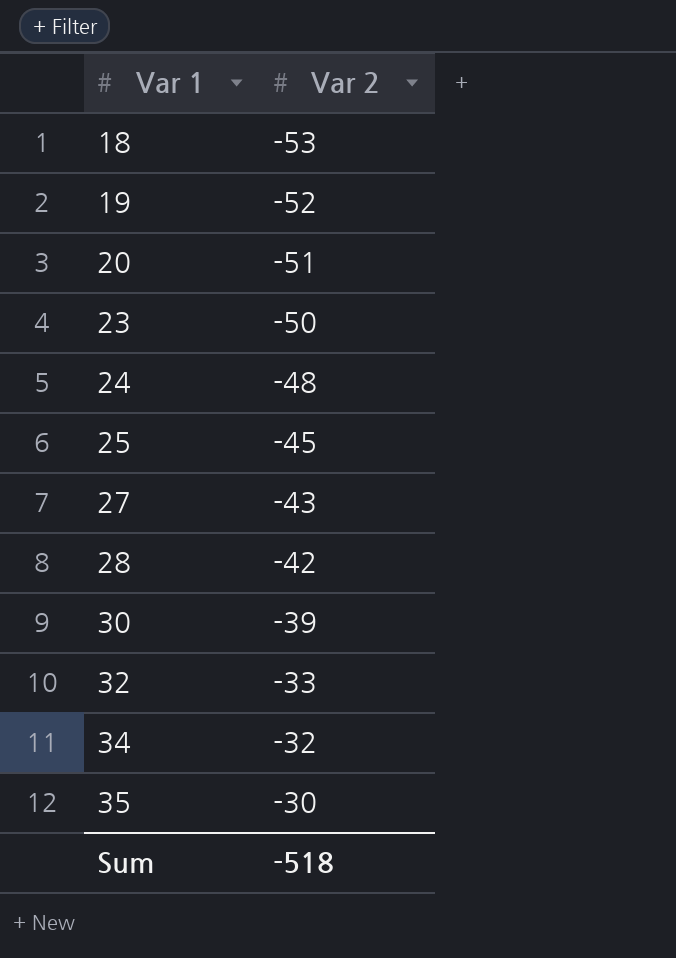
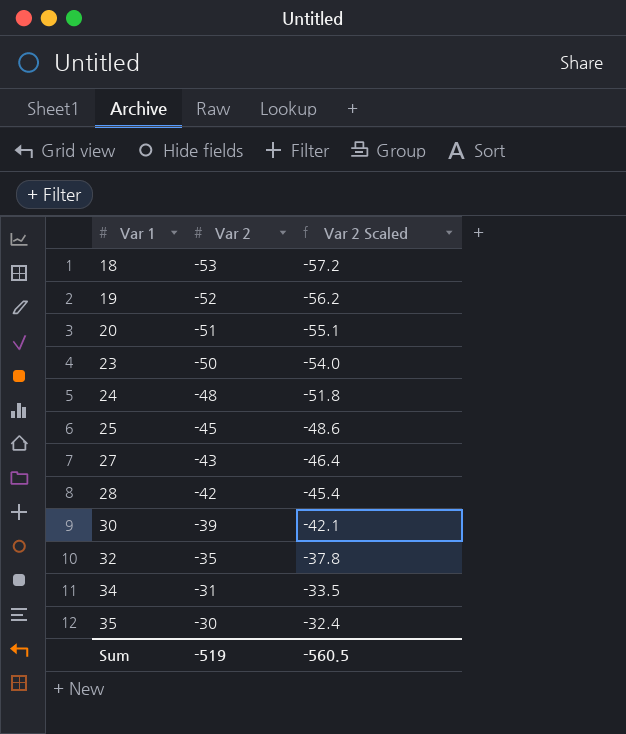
column Var 2 Scaled | formula: none -> [Var 2] * 1.08
32 | Var 2: -33 -> -35
34 | Var 2: -32 -> -31
Sum | Var 2: -518 -> -519

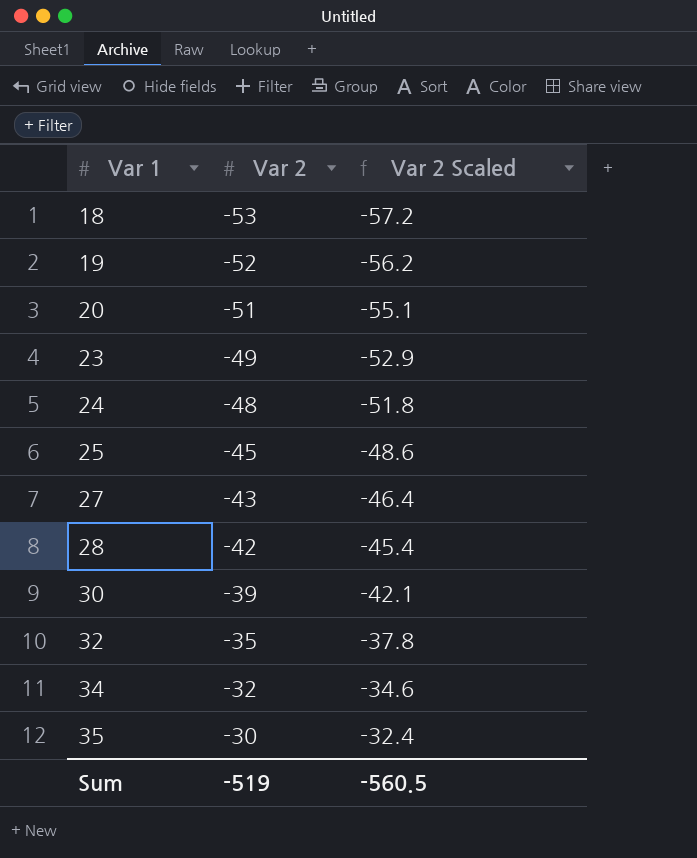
23 | Var 2: -50 -> -49
23 | Var 2 Scaled: -54.0 -> -52.9
34 | Var 2: -31 -> -32
34 | Var 2 Scaled: -33.5 -> -34.6

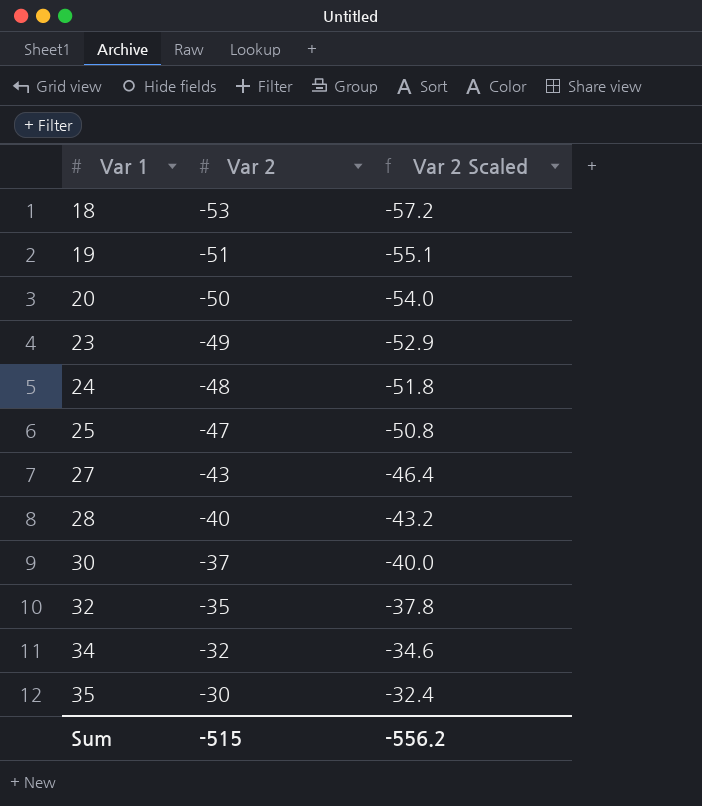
19 | Var 2: -52 -> -51
19 | Var 2 Scaled: -56.2 -> -55.1
20 | Var 2: -51 -> -50
20 | Var 2 Scaled: -55.1 -> -54.0
25 | Var 2: -45 -> -47
25 | Var 2 Scaled: -48.6 -> -50.8
28 | Var 2: -42 -> -40
28 | Var 2 Scaled: -45.4 -> -43.2
30 | Var 2: -39 -> -37
30 | Var 2 Scaled: -42.1 -> -40.0
Sum | Var 2: -519 -> -515
Sum | Var 2 Scaled: -560.5 -> -556.2

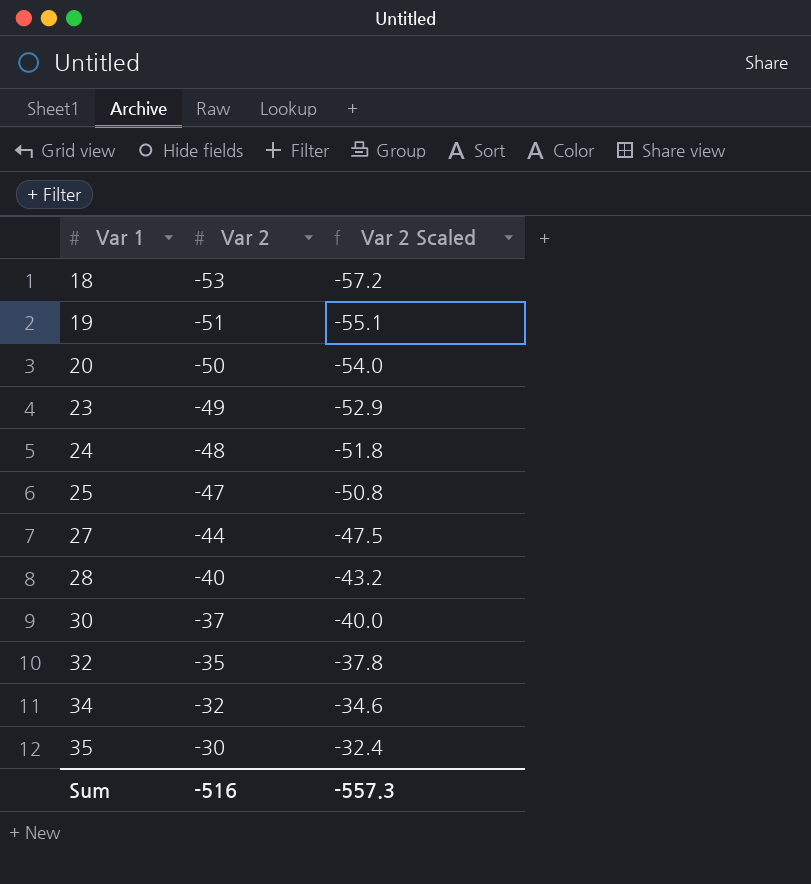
27 | Var 2: -43 -> -44
27 | Var 2 Scaled: -46.4 -> -47.5
Sum | Var 2: -515 -> -516
Sum | Var 2 Scaled: -556.2 -> -557.3

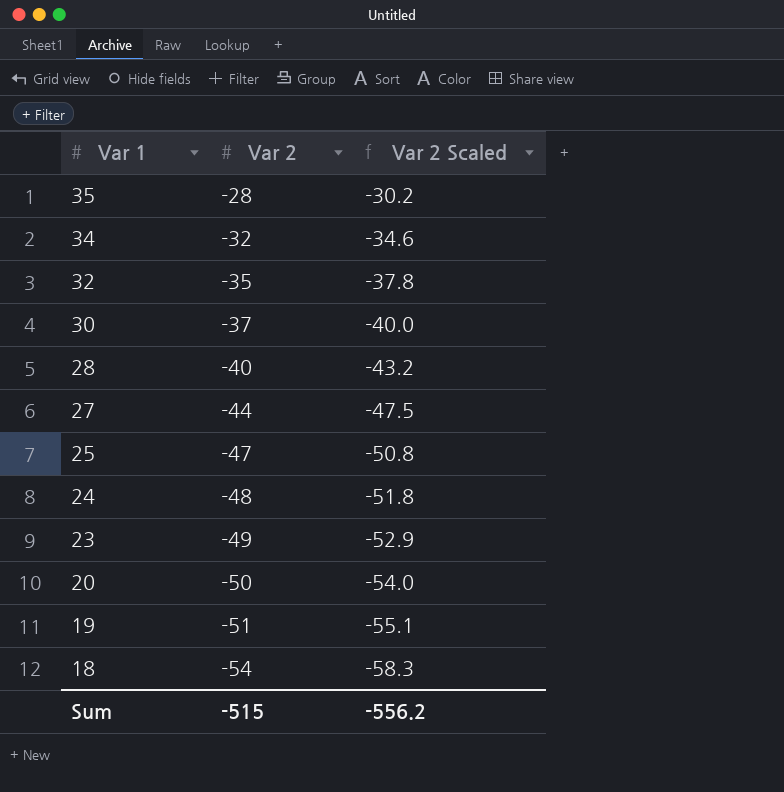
row order: Var 1 ascending -> Var 1 descending
35 | Var 2: -30 -> -28
35 | Var 2 Scaled: -32.4 -> -30.2
18 | Var 2: -53 -> -54
18 | Var 2 Scaled: -57.2 -> -58.3
Sum | Var 2: -516 -> -515
Sum | Var 2 Scaled: -557.3 -> -556.2

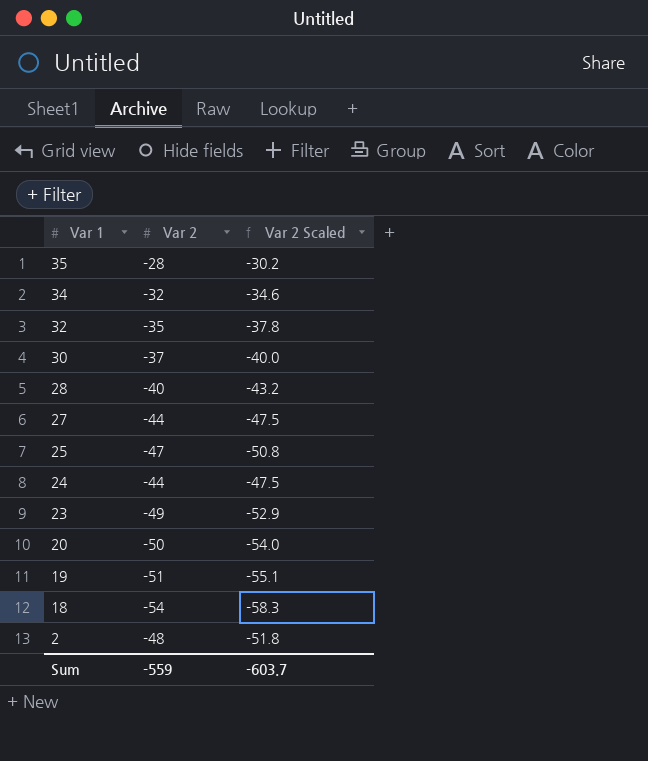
24 | Var 2: -48 -> -44
24 | Var 2 Scaled: -51.8 -> -47.5
row 2: none -> -48 | -51.8
Sum | Var 2: -515 -> -559
Sum | Var 2 Scaled: -556.2 -> -603.7

